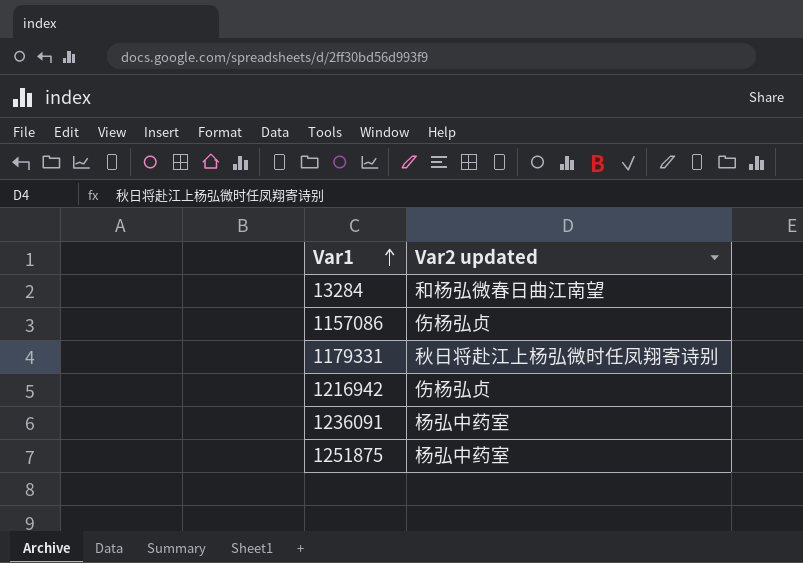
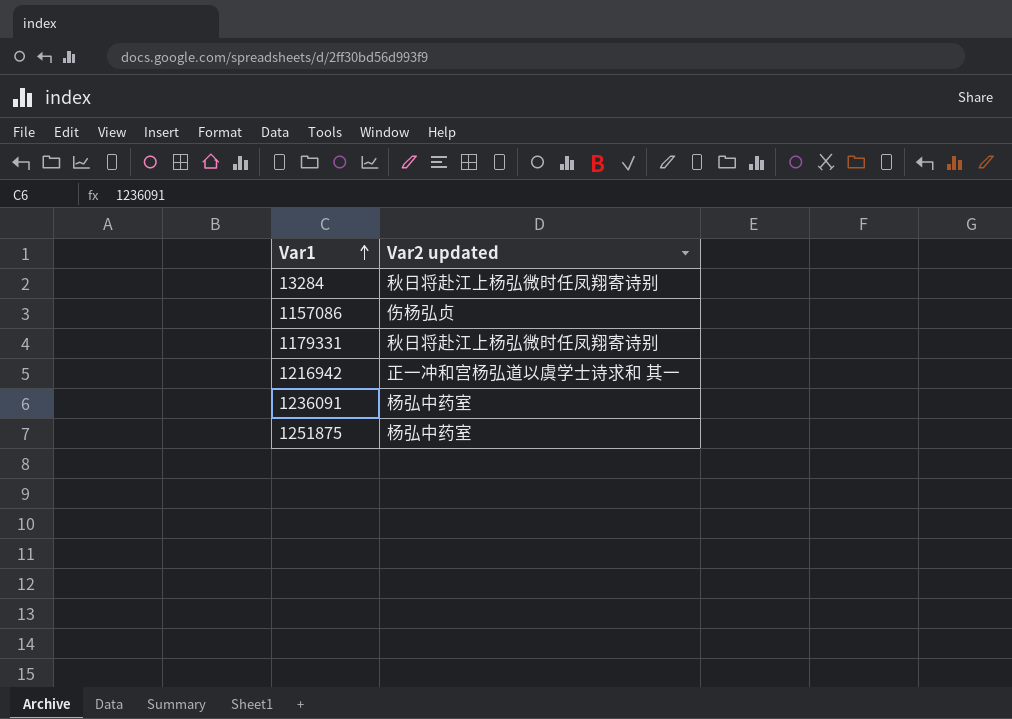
13284 | Var2 updated: 和杨弘微春日曲江南望 -> 秋日将赴江上杨弘微时任凤翔寄诗别
1216942 | Var2 updated: 伤杨弘贞 -> 正一冲和宫杨弘道以虞学士诗求和 其一

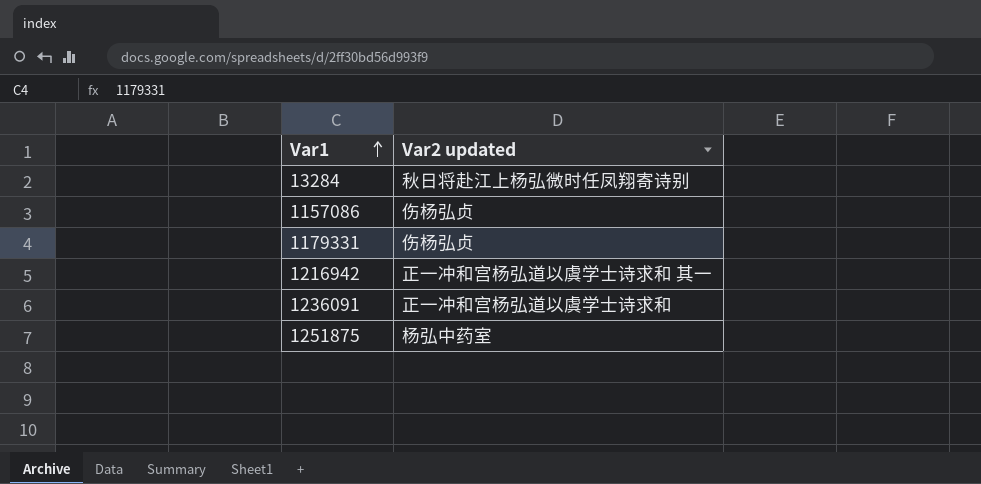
1179331 | Var2 updated: 秋日将赴江上杨弘微时任凤翔寄诗别 -> 伤杨弘贞
1236091 | Var2 updated: 杨弘中药室 -> 正一冲和宫杨弘道以虞学士诗求和

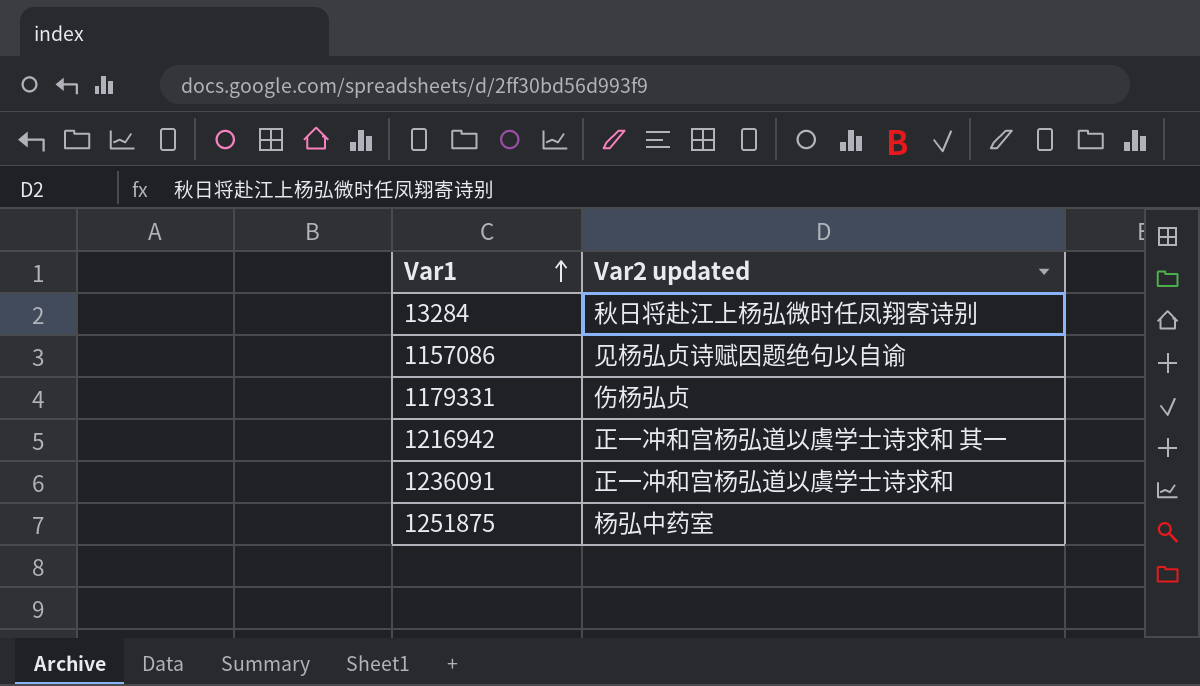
1157086 | Var2 updated: 伤杨弘贞 -> 见杨弘贞诗赋因题绝句以自谕

